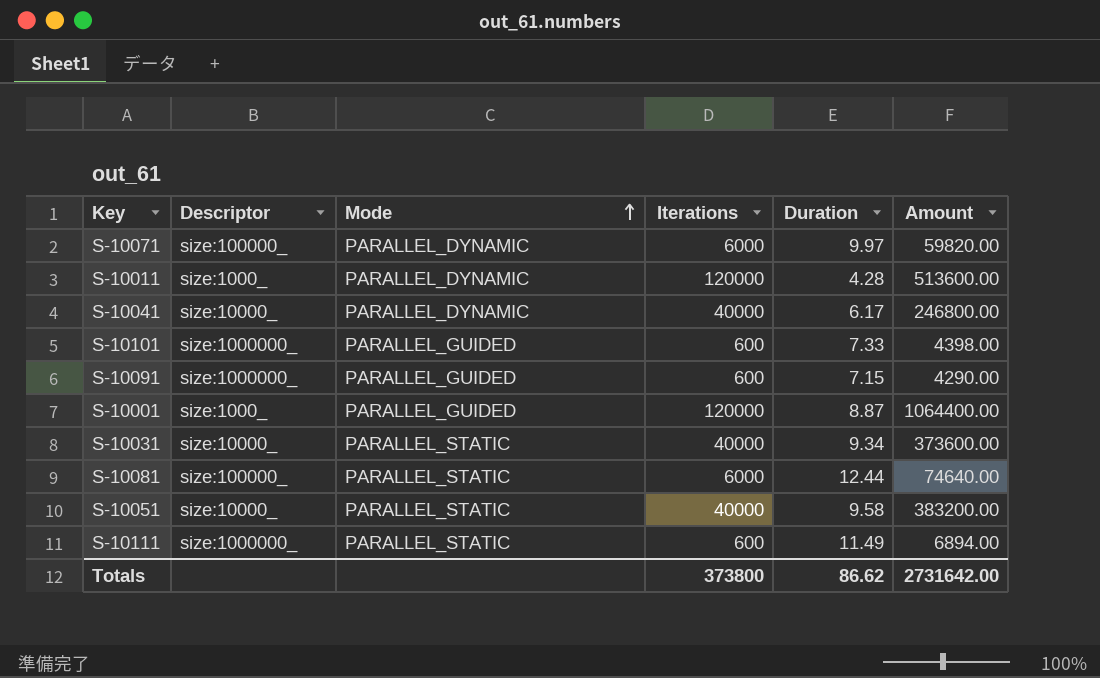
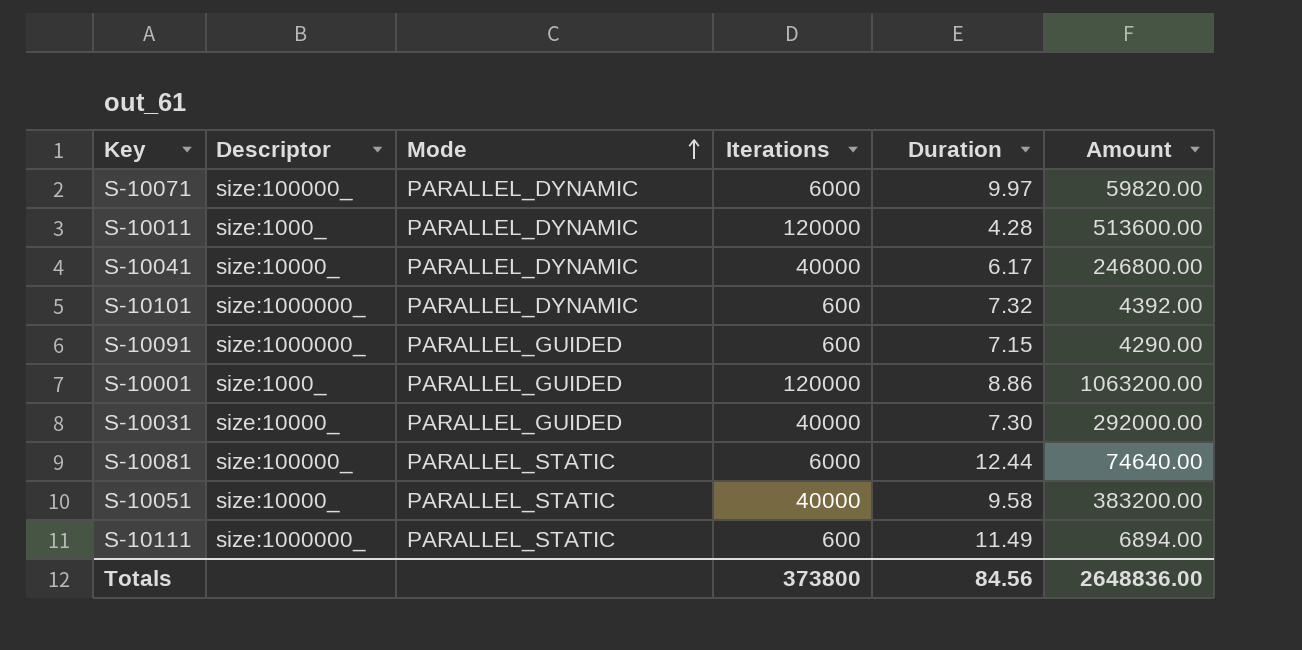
S-10101 | Mode: PARALLEL_GUIDED -> PARALLEL_DYNAMIC
S-10101 | Duration: 7.33 -> 7.32
S-10101 | Amount: 4398.00 -> 4392.00
S-10001 | Duration: 8.87 -> 8.86
S-10001 | Amount: 1064400.00 -> 1063200.00
S-10031 | Mode: PARALLEL_STATIC -> PARALLEL_GUIDED
S-10031 | Duration: 9.34 -> 7.30
S-10031 | Amount: 373600.00 -> 292000.00
Totals | Duration: 86.62 -> 84.56
Totals | Amount: 2731642.00 -> 2648836.00

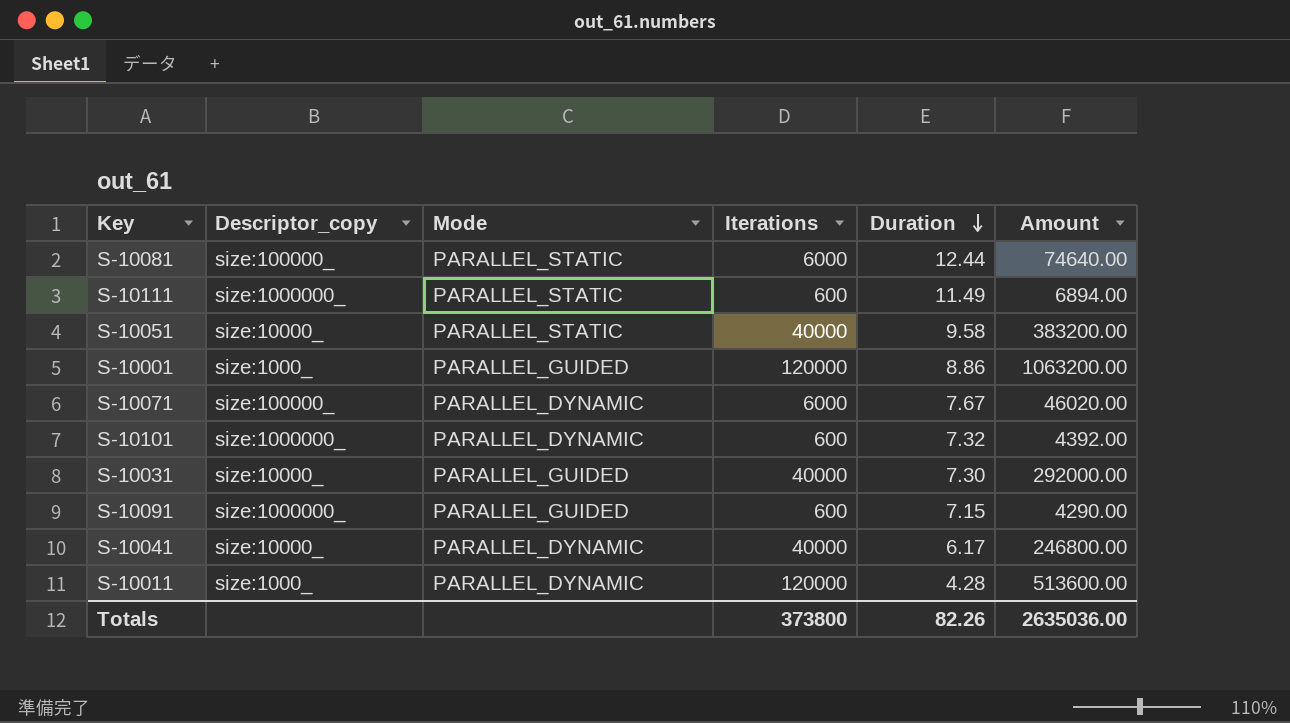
row order: Mode ascending -> Duration descending
column name: Descriptor -> Descriptor_copy
S-10071 | Duration: 9.97 -> 7.67
S-10071 | Amount: 59820.00 -> 46020.00
Totals | Duration: 84.56 -> 82.26
Totals | Amount: 2648836.00 -> 2635036.00

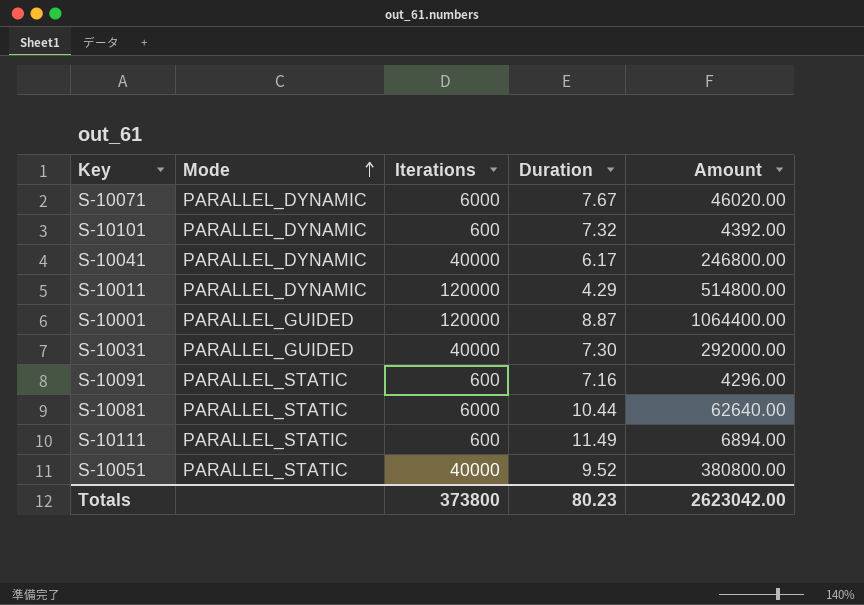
row order: Duration descending -> Mode ascending
column Descriptor_copy | position: 2 -> none
S-10011 | Duration: 4.28 -> 4.29
S-10011 | Amount: 513600.00 -> 514800.00
S-10001 | Duration: 8.86 -> 8.87
S-10001 | Amount: 1063200.00 -> 1064400.00
S-10091 | Mode: PARALLEL_GUIDED -> PARALLEL_STATIC
S-10091 | Duration: 7.15 -> 7.16
S-10091 | Amount: 4290.00 -> 4296.00
S-10081 | Duration: 12.44 -> 10.44
S-10081 | Amount: 74640.00 -> 62640.00
S-10051 | Duration: 9.58 -> 9.52
S-10051 | Amount: 383200.00 -> 380800.00
Totals | Duration: 82.26 -> 80.23
Totals | Amount: 2635036.00 -> 2623042.00

